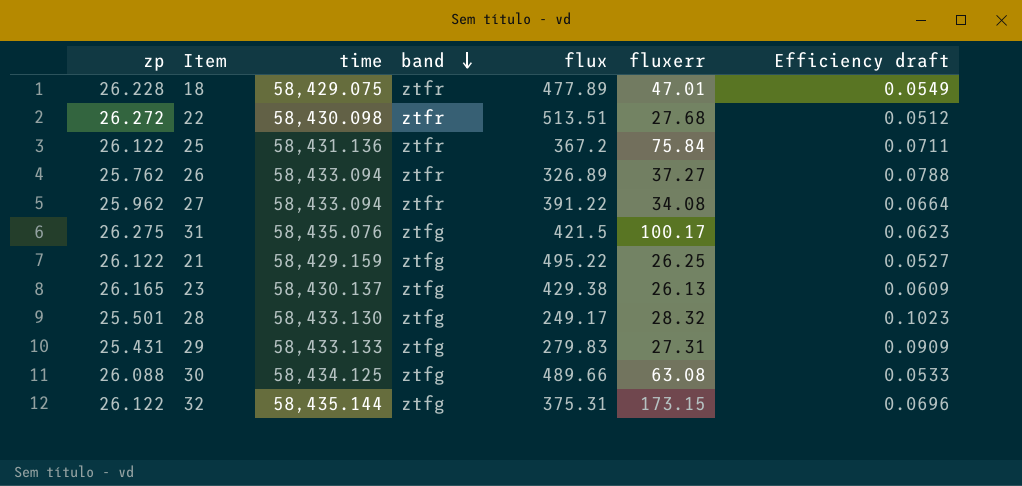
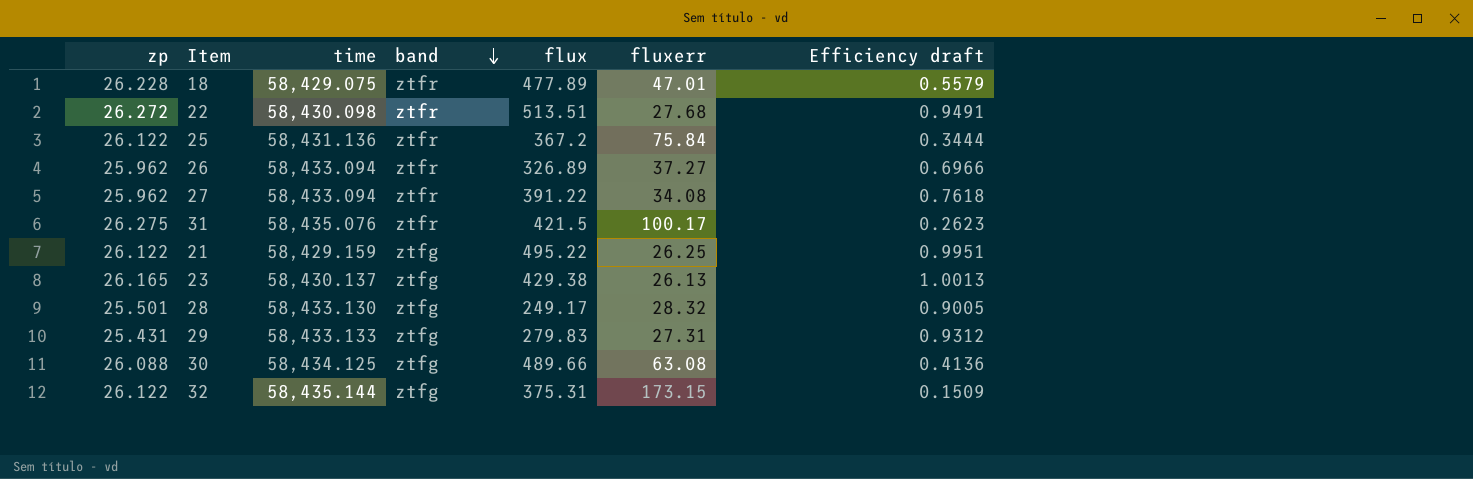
column Efficiency draft | formula: [zp] / [flux] -> [zp] / [fluxerr]
26 | zp: 25.762 -> 25.962
31 | band: ztfg -> ztfr

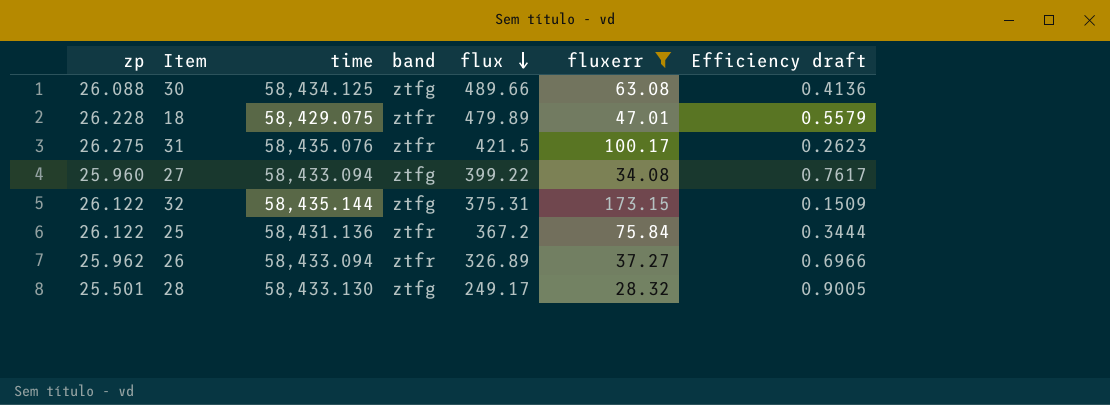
filter: none -> fluxerr >= 28.32
row order: band descending -> flux descending
18 | flux: 477.89 -> 479.89
27 | zp: 25.962 -> 25.960
27 | band: ztfr -> ztfg
27 | flux: 391.22 -> 399.22
27 | Efficiency draft: 0.7618 -> 0.7617

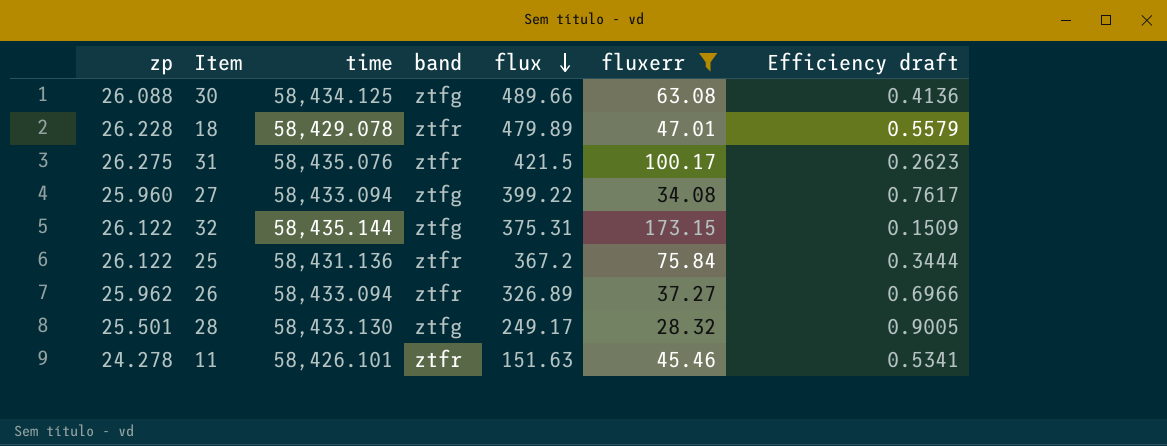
18 | time: 58,429.075 -> 58,429.078
row 11: none -> 24.278 | 58,426.101 | ztfr | 151.63 | 45.46 | 0.5341

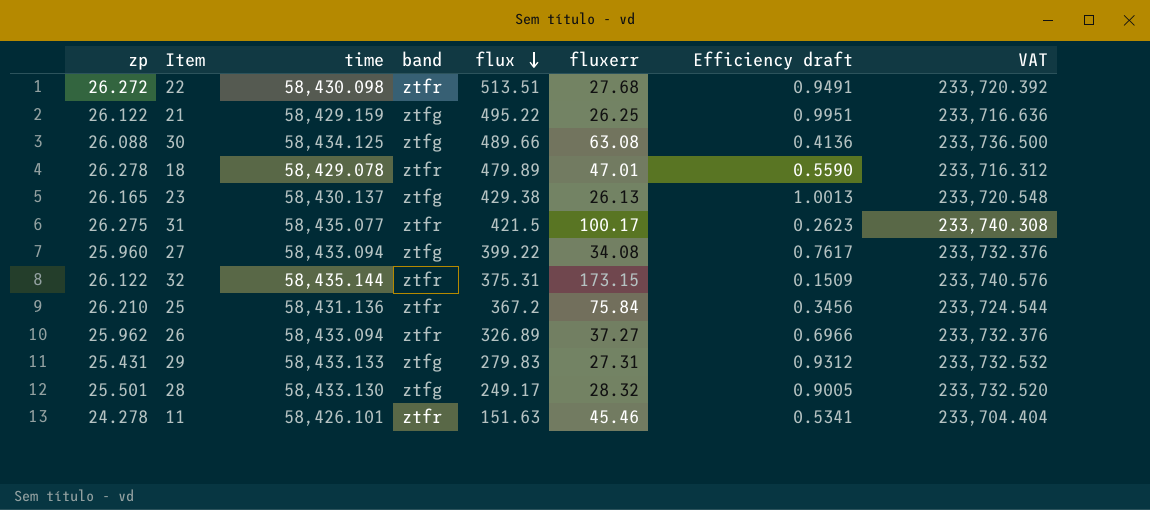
filter: fluxerr >= 28.32 -> none
column VAT | formula: none -> [time] * 4
18 | zp: 26.228 -> 26.278
18 | Efficiency draft: 0.5579 -> 0.5590
31 | time: 58,435.076 -> 58,435.077
32 | band: ztfg -> ztfr
25 | zp: 26.122 -> 26.210
25 | Efficiency draft: 0.3444 -> 0.3456

